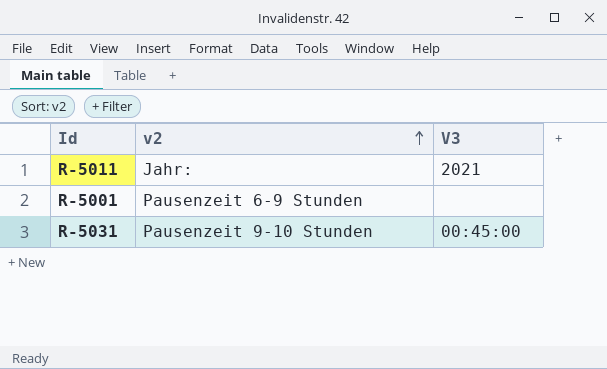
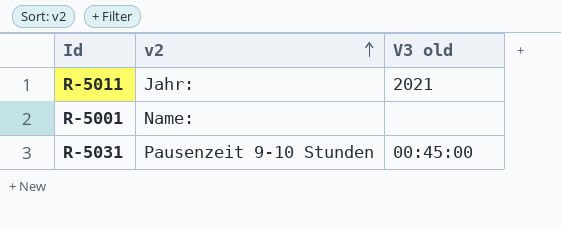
column name: V3 -> V3 old
R-5001 | v2: Pausenzeit 6-9 Stunden -> Name:

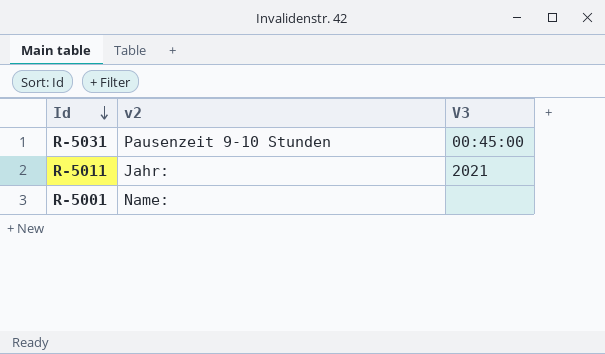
row order: v2 ascending -> Id descending
column name: V3 old -> V3

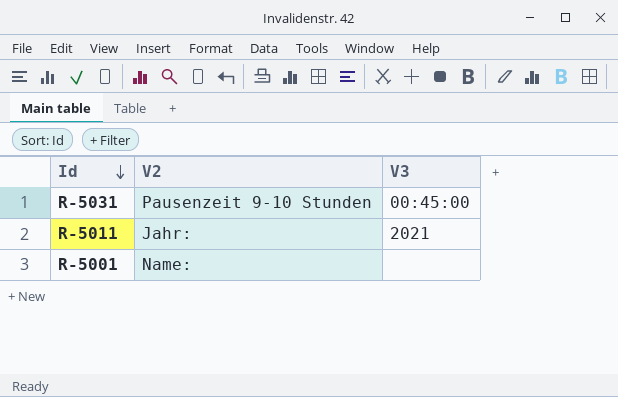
column name: v2 -> V2

